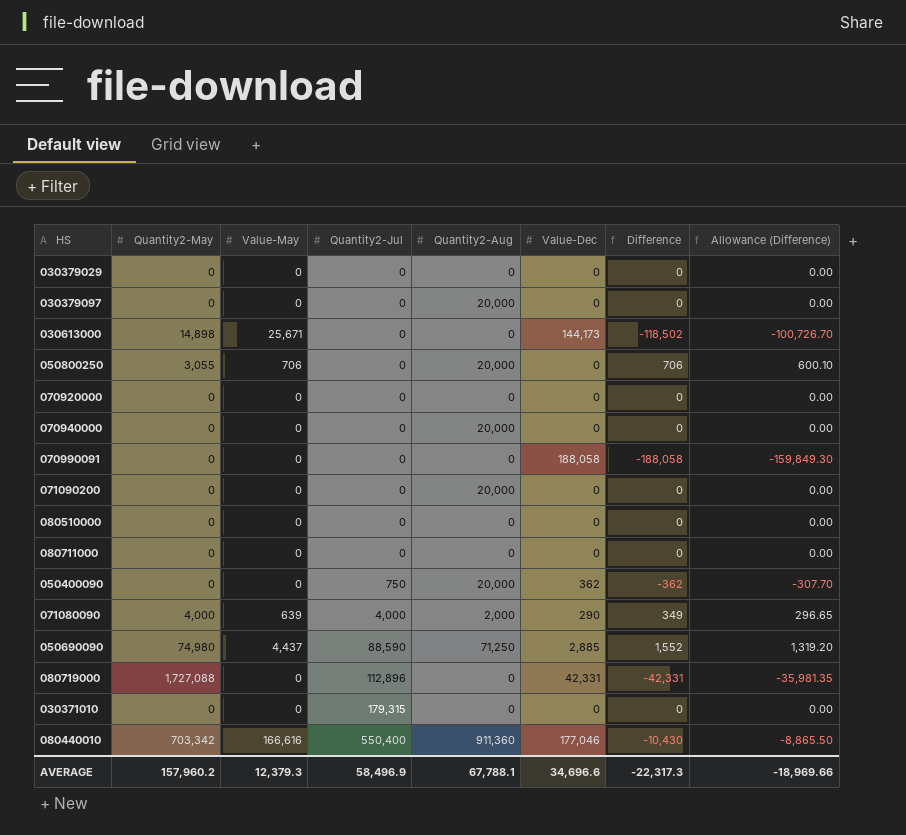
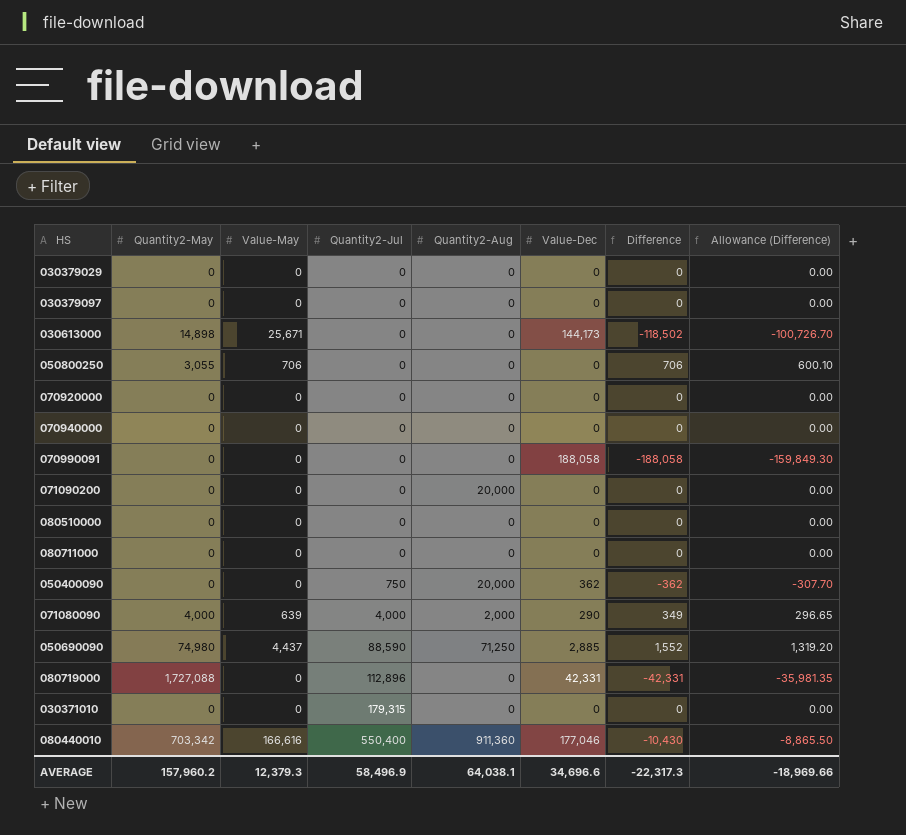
030379097 | Quantity2-Aug: 20,000 -> 0
050800250 | Quantity2-Aug: 20,000 -> 0
070940000 | Quantity2-Aug: 20,000 -> 0
AVERAGE | Quantity2-Aug: 67,788.1 -> 64,038.1

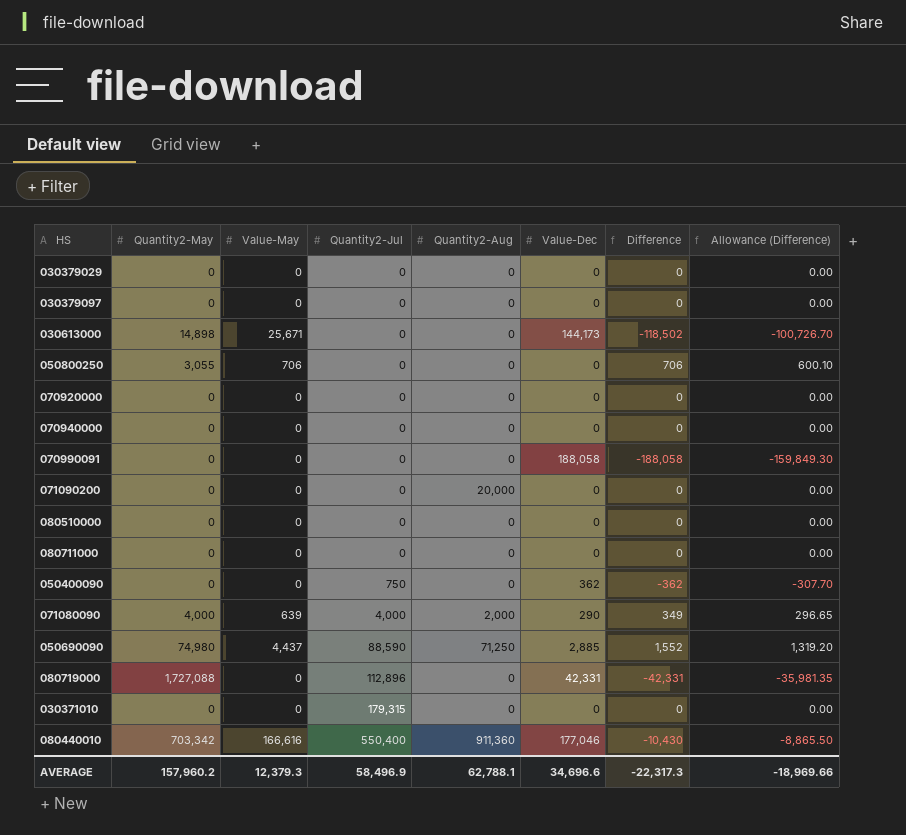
050400090 | Quantity2-Aug: 20,000 -> 0
AVERAGE | Quantity2-Aug: 64,038.1 -> 62,788.1

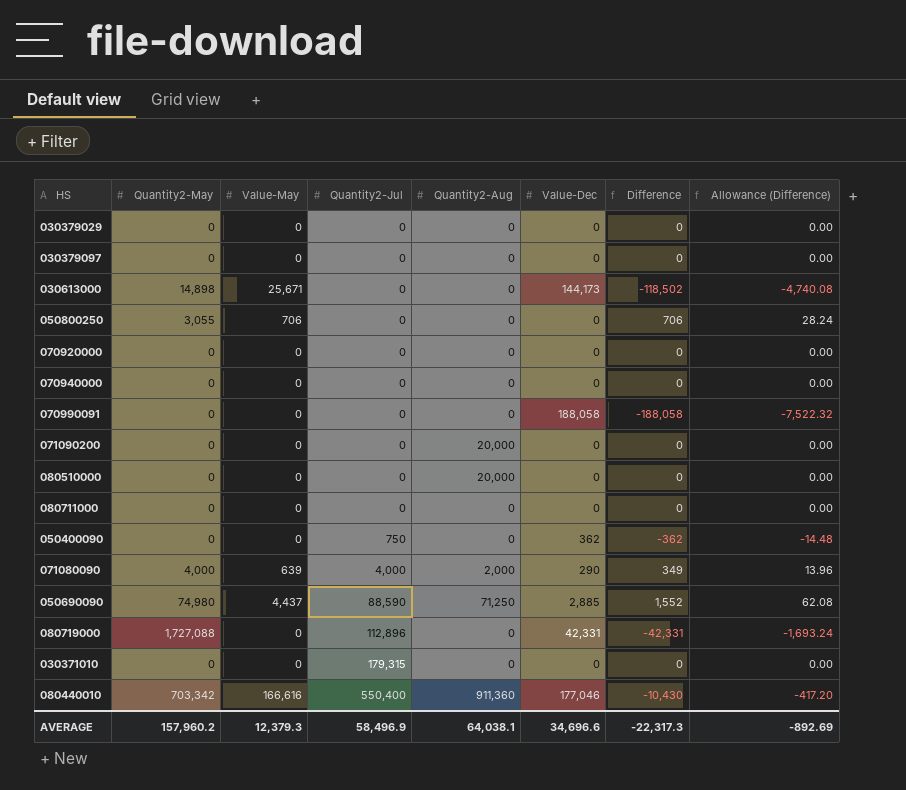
column Allowance (Difference) | formula: [Difference] * 0.85 -> [Difference] * 0.04
080510000 | Quantity2-Aug: 0 -> 20,000
AVERAGE | Quantity2-Aug: 62,788.1 -> 64,038.1
AVERAGE | Allowance (Difference): -18,969.66 -> -892.69

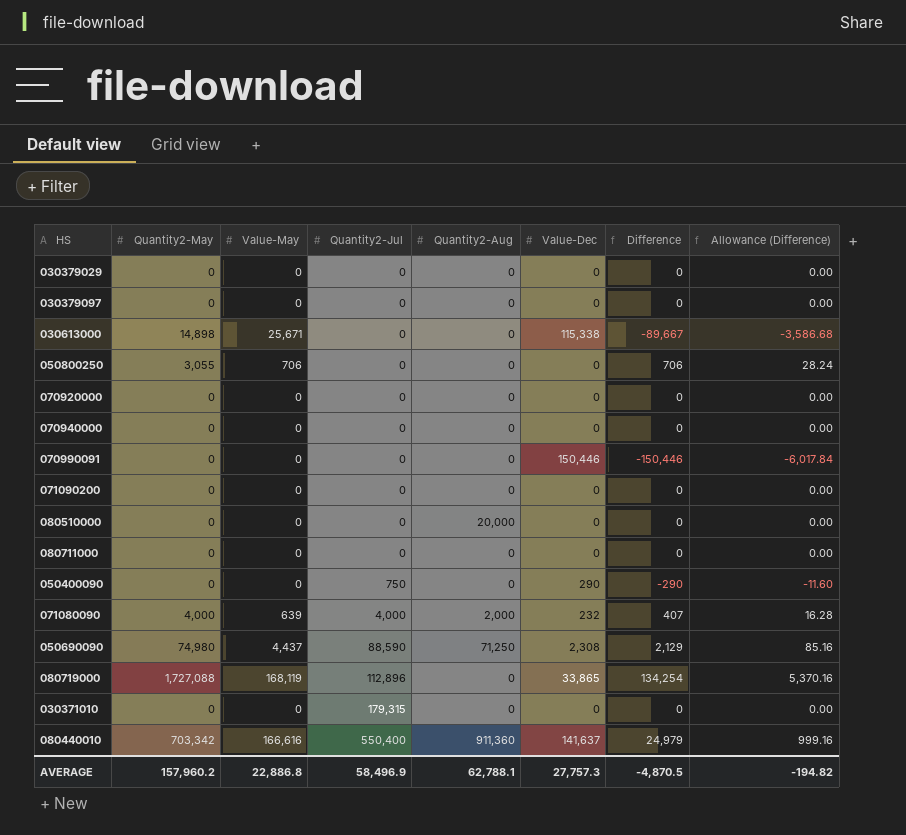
030613000 | Value-Dec: 144,173 -> 115,338
030613000 | Difference: -118,502 -> -89,667
030613000 | Allowance (Difference): -4,740.08 -> -3,586.68
070990091 | Value-Dec: 188,058 -> 150,446
070990091 | Difference: -188,058 -> -150,446
070990091 | Allowance (Difference): -7,522.32 -> -6,017.84
071090200 | Quantity2-Aug: 20,000 -> 0
050400090 | Value-Dec: 362 -> 290
050400090 | Difference: -362 -> -290
050400090 | Allowance (Difference): -14.48 -> -11.60
071080090 | Value-Dec: 290 -> 232
071080090 | Difference: 349 -> 407
071080090 | Allowance (Difference): 13.96 -> 16.28
050690090 | Value-Dec: 2,885 -> 2,308
050690090 | Difference: 1,552 -> 2,129
050690090 | Allowance (Difference): 62.08 -> 85.16
080719000 | Value-May: 0 -> 168,119
080719000 | Value-Dec: 42,331 -> 33,865
080719000 | Difference: -42,331 -> 134,254
080719000 | Allowance (Difference): -1,693.24 -> 5,370.16
080440010 | Value-Dec: 177,046 -> 141,637
080440010 | Difference: -10,430 -> 24,979
080440010 | Allowance (Difference): -417.20 -> 999.16
AVERAGE | Value-May: 12,379.3 -> 22,886.8
AVERAGE | Quantity2-Aug: 64,038.1 -> 62,788.1
AVERAGE | Value-Dec: 34,696.6 -> 27,757.3
AVERAGE | Difference: -22,317.3 -> -4,870.5
AVERAGE | Allowance (Difference): -892.69 -> -194.82

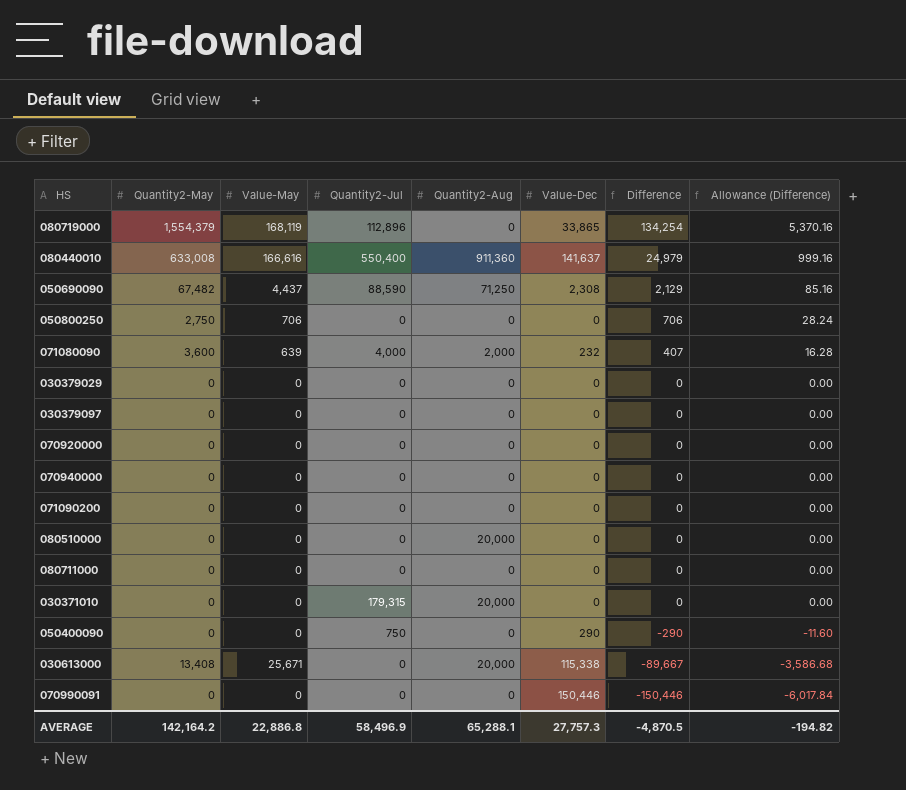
row order: Quantity2-Jul ascending -> Difference descending
080719000 | Quantity2-May: 1,727,088 -> 1,554,379
080440010 | Quantity2-May: 703,342 -> 633,008
050690090 | Quantity2-May: 74,980 -> 67,482
050800250 | Quantity2-May: 3,055 -> 2,750
071080090 | Quantity2-May: 4,000 -> 3,600
030371010 | Quantity2-Aug: 0 -> 20,000
030613000 | Quantity2-May: 14,898 -> 13,408
030613000 | Quantity2-Aug: 0 -> 20,000
AVERAGE | Quantity2-May: 157,960.2 -> 142,164.2
AVERAGE | Quantity2-Aug: 62,788.1 -> 65,288.1

